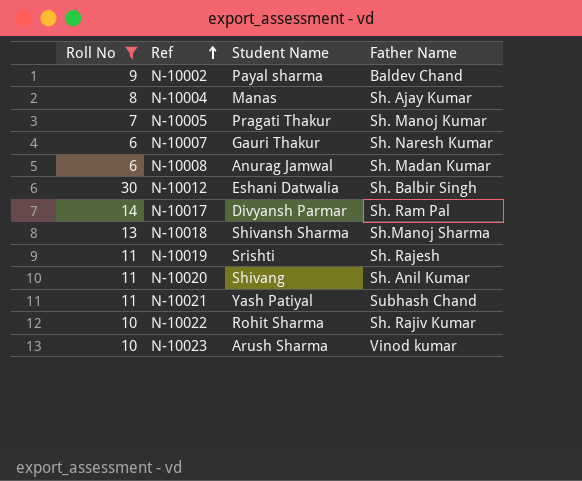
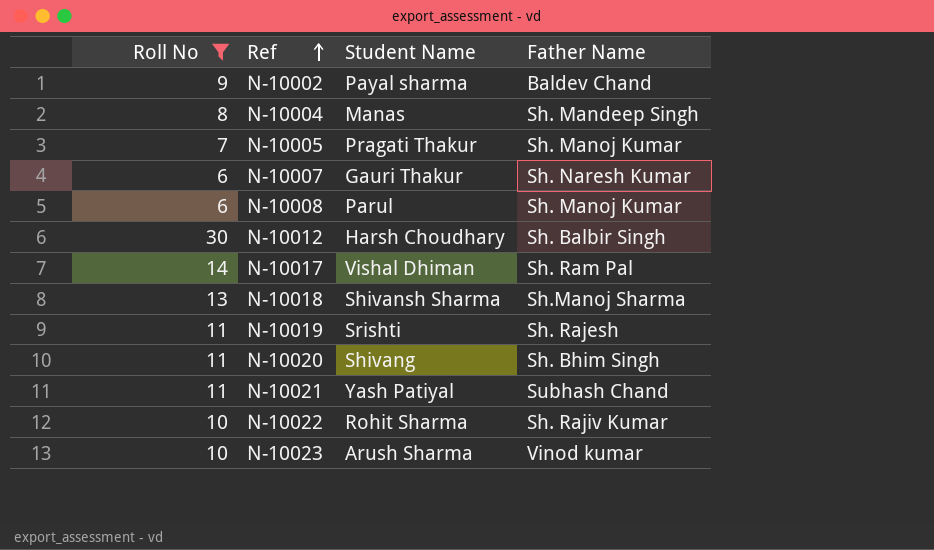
N-10004 | Father Name: Sh. Ajay Kumar -> Sh. Mandeep Singh
N-10008 | Student Name: Anurag Jamwal -> Parul
N-10008 | Father Name: Sh. Madan Kumar -> Sh. Manoj Kumar
N-10012 | Student Name: Eshani Datwalia -> Harsh Choudhary
N-10017 | Student Name: Divyansh Parmar -> Vishal Dhiman
N-10020 | Father Name: Sh. Anil Kumar -> Sh. Bhim Singh

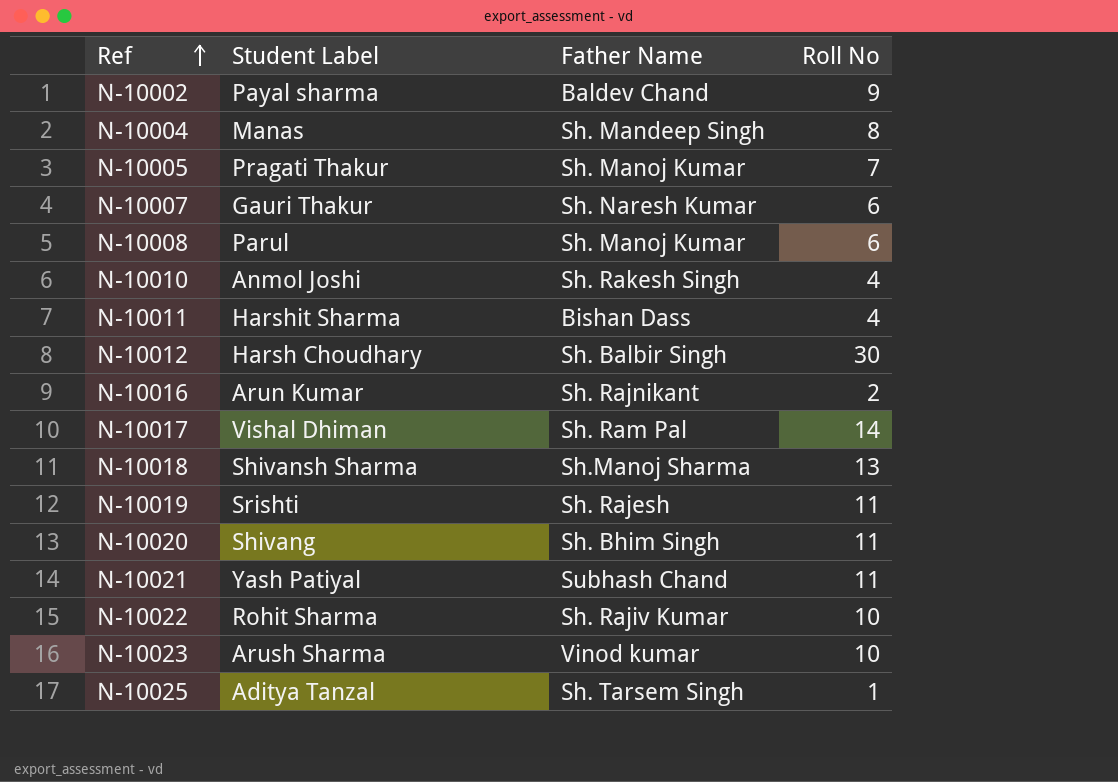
filter: Roll No >= 6 -> none
column name: Student Name -> Student Label
column Roll No | position: 1 -> 4

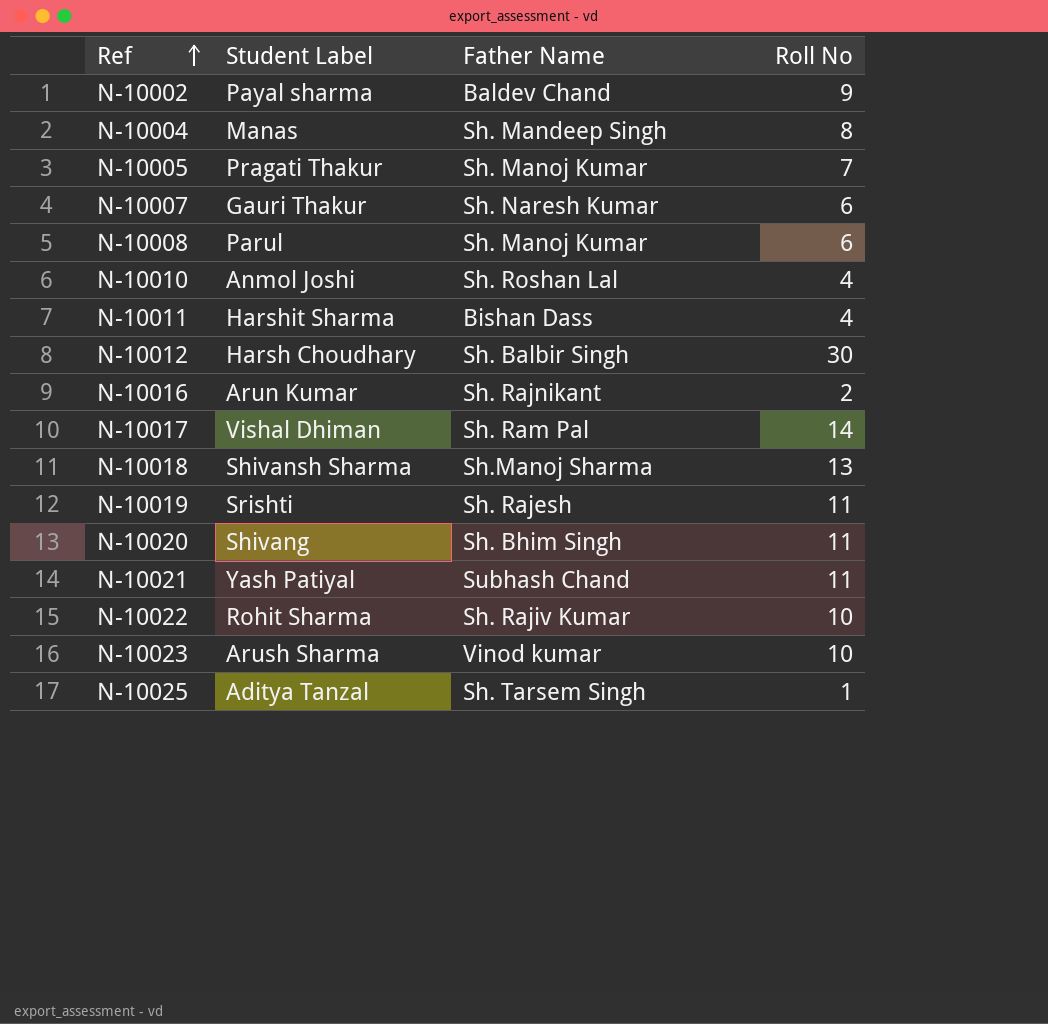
N-10010 | Father Name: Sh. Rakesh Singh -> Sh. Roshan Lal

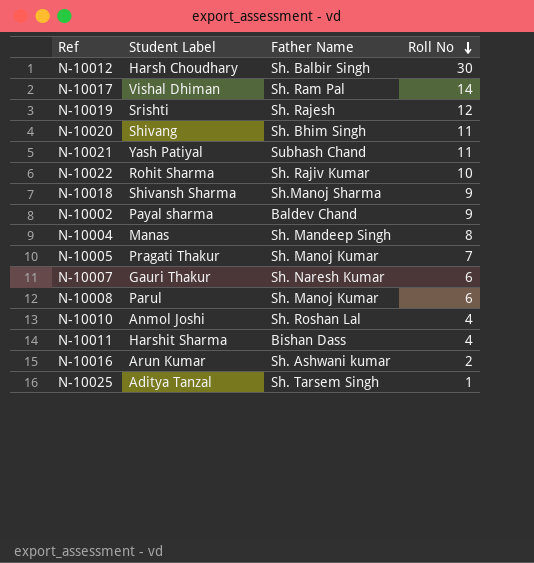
row order: Ref ascending -> Roll No descending
row N-10023: Arush Sharma | Vinod kumar | 10 -> none
N-10019 | Roll No: 11 -> 12
N-10018 | Roll No: 13 -> 9
N-10016 | Father Name: Sh. Rajnikant -> Sh. Ashwani kumar

